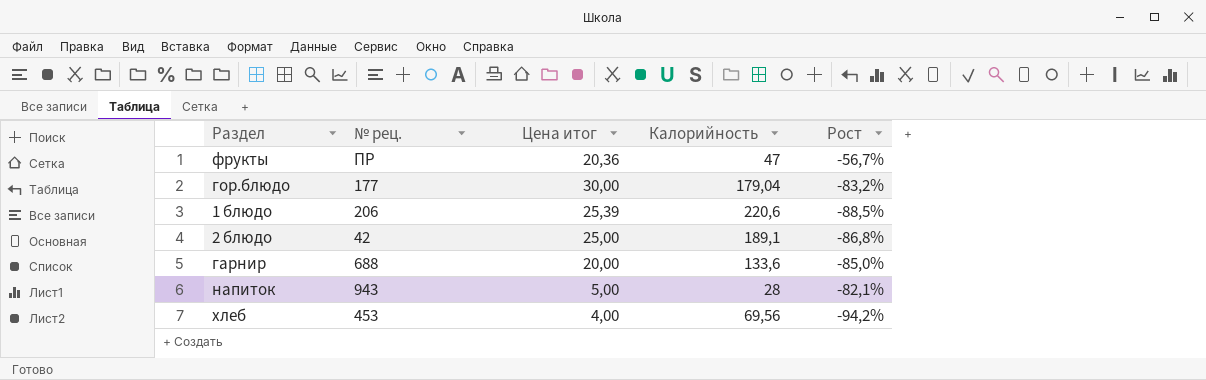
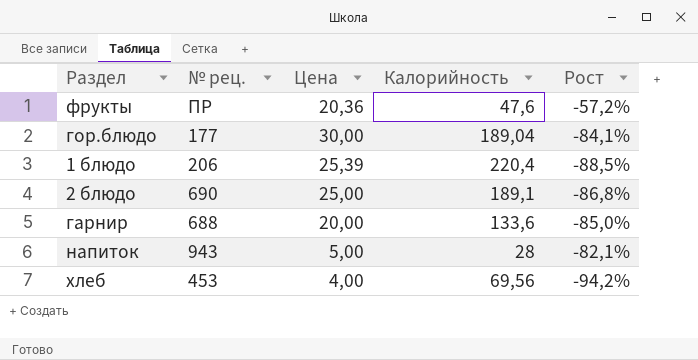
column name: Цена итог -> Цена
фрукты | Калорийность: 47 -> 47,6
фрукты | Рост: -56,7% -> -57,2%
гор.блюдо | Калорийность: 179,04 -> 189,04
гор.блюдо | Рост: -83,2% -> -84,1%
1 блюдо | Калорийность: 220,6 -> 220,4
2 блюдо | № рец.: 42 -> 690

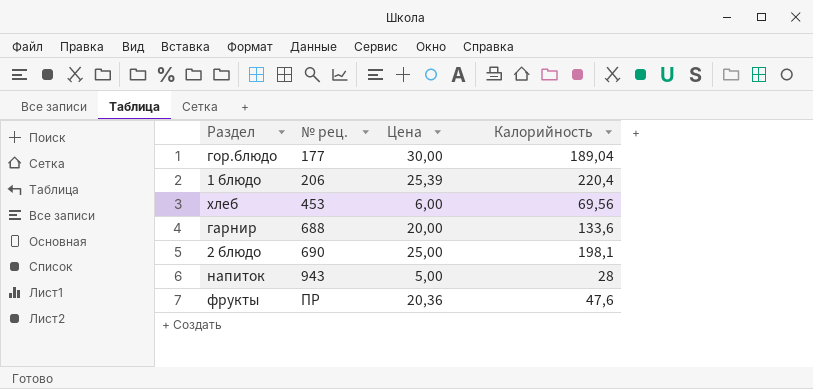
row order: none -> № рец. ascending
column Рост | formula: ([Цена] - [Калорийность]) / [Калорийность] -> none
хлеб | Цена: 4,00 -> 6,00
2 блюдо | Калорийность: 189,1 -> 198,1

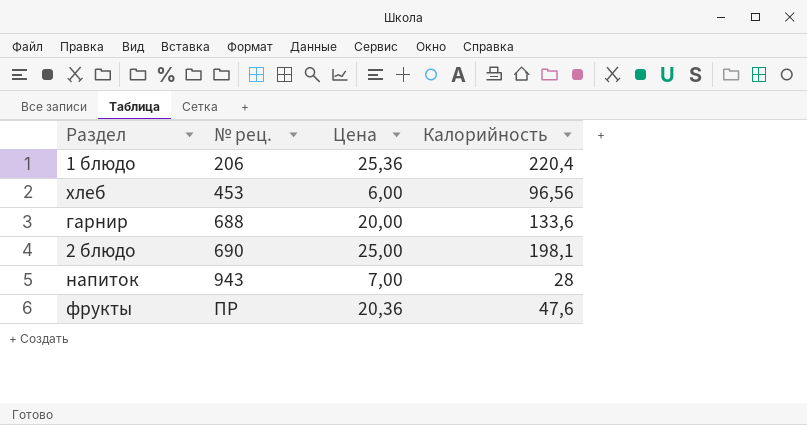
row гор.блюдо: 177 | 30,00 | 189,04 -> none
1 блюдо | Цена: 25,39 -> 25,36
хлеб | Калорийность: 69,56 -> 96,56
напиток | Цена: 5,00 -> 7,00

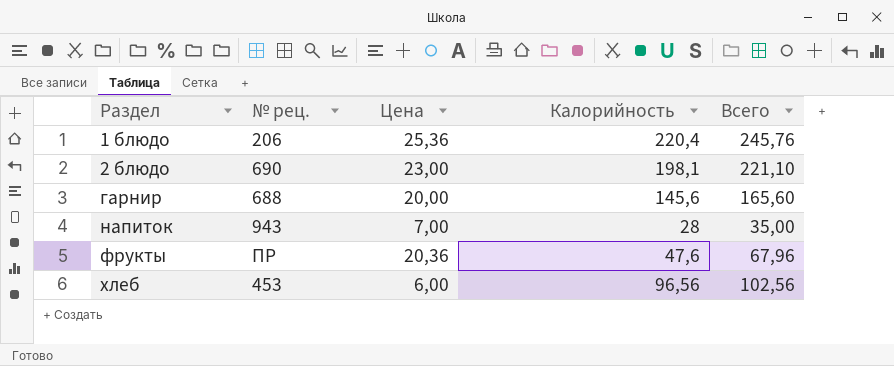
row order: № рец. ascending -> Раздел ascending
column Всего | formula: none -> [Цена] + [Калорийность]
2 блюдо | Цена: 25,00 -> 23,00
гарнир | Калорийность: 133,6 -> 145,6

